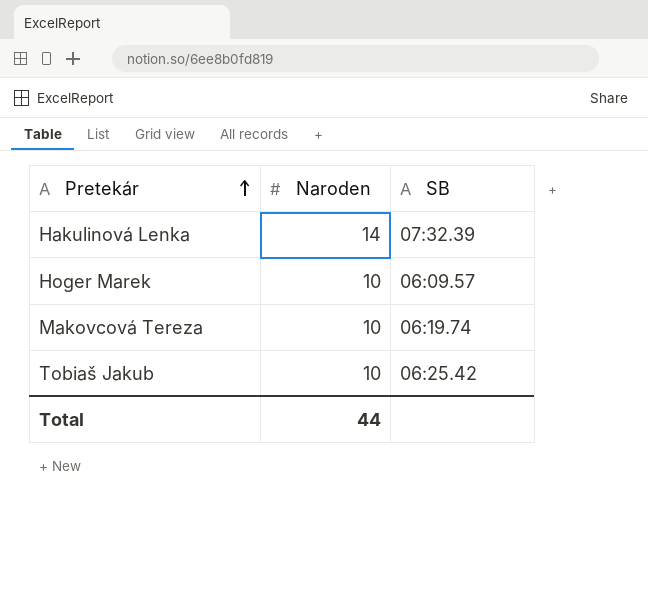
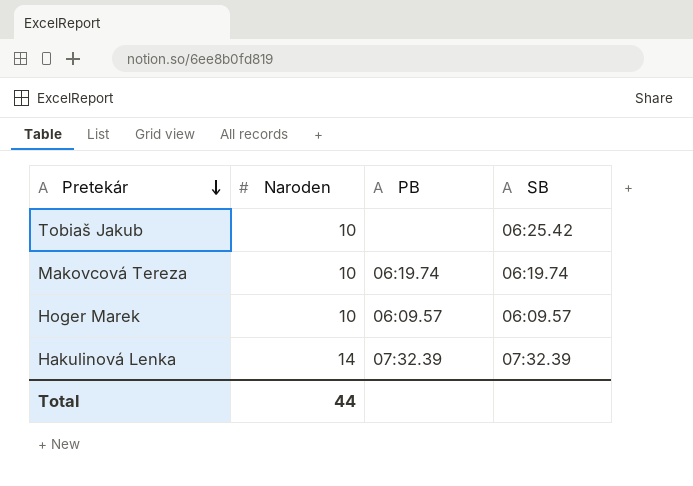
row order: Pretekár ascending -> Pretekár descending
column PB | position: none -> 3

